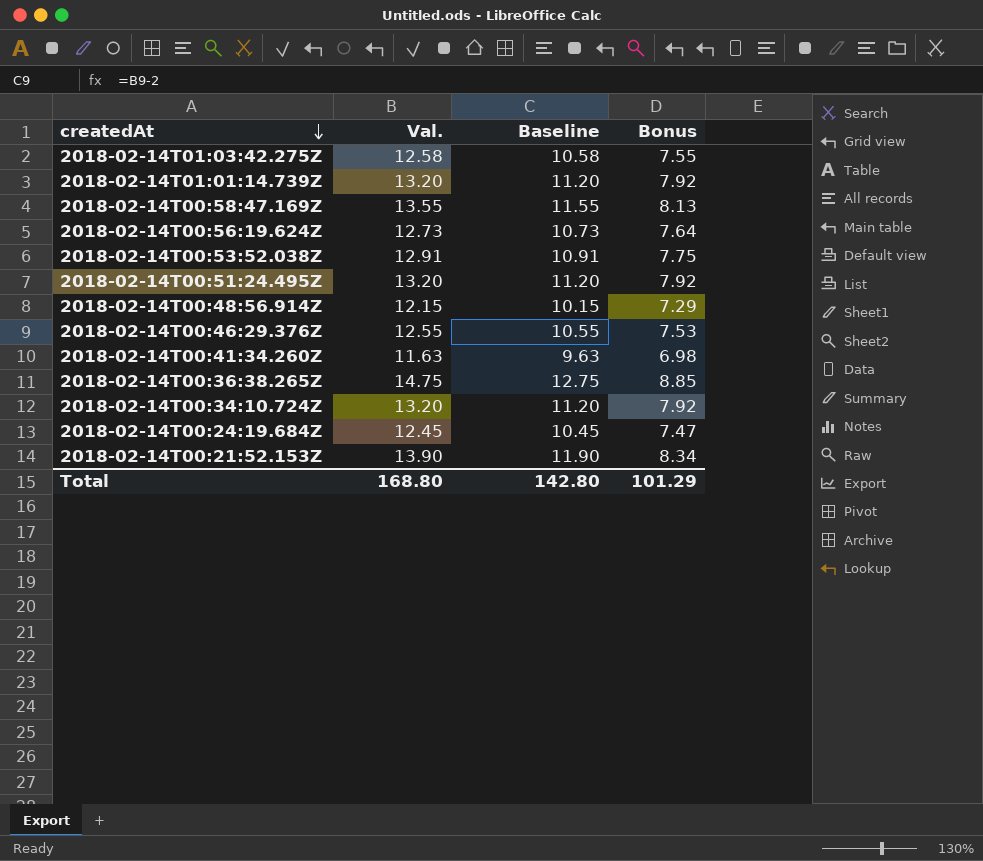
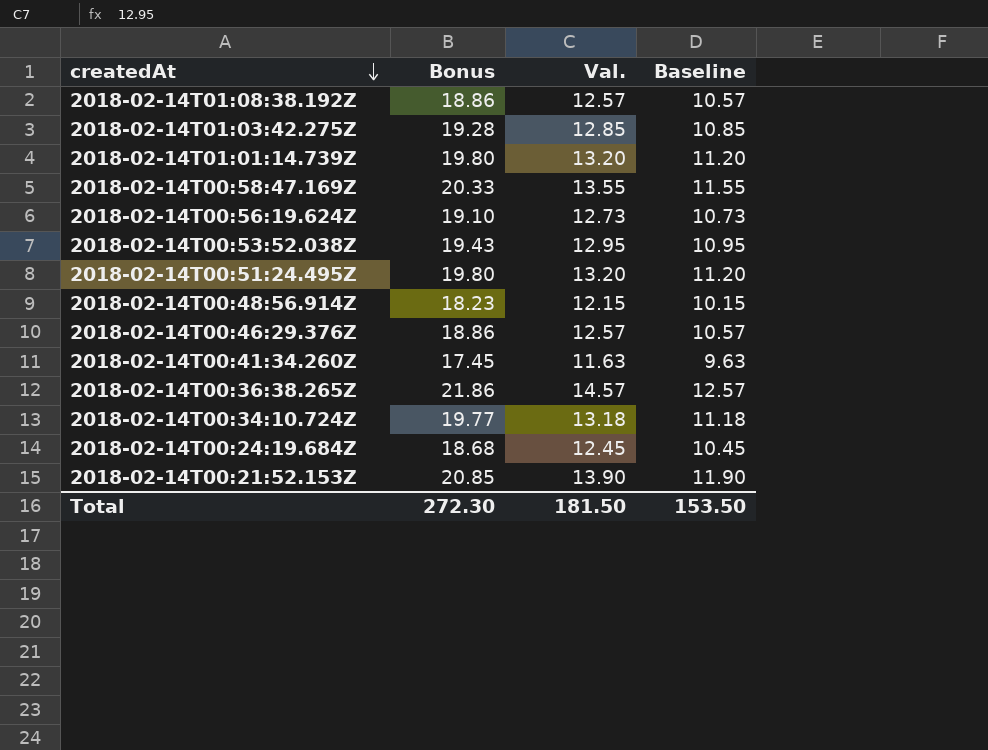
column Bonus | formula: [Val.] * 0.6 -> [Val.] * 1.5
column Bonus | position: 4 -> 2
row 2018-02-14T01:08:38.192Z: none -> 18.86 | 12.57 | 10.57
2018-02-14T01:03:42.275Z | Val.: 12.58 -> 12.85
2018-02-14T01:03:42.275Z | Baseline: 10.58 -> 10.85
2018-02-14T00:53:52.038Z | Val.: 12.91 -> 12.95
2018-02-14T00:53:52.038Z | Baseline: 10.91 -> 10.95
2018-02-14T00:46:29.376Z | Val.: 12.55 -> 12.57
2018-02-14T00:46:29.376Z | Baseline: 10.55 -> 10.57
2018-02-14T00:36:38.265Z | Val.: 14.75 -> 14.57
2018-02-14T00:36:38.265Z | Baseline: 12.75 -> 12.57
2018-02-14T00:34:10.724Z | Val.: 13.20 -> 13.18
2018-02-14T00:34:10.724Z | Baseline: 11.20 -> 11.18
Total | Bonus: 101.29 -> 272.30
Total | Val.: 168.80 -> 181.50
Total | Baseline: 142.80 -> 153.50

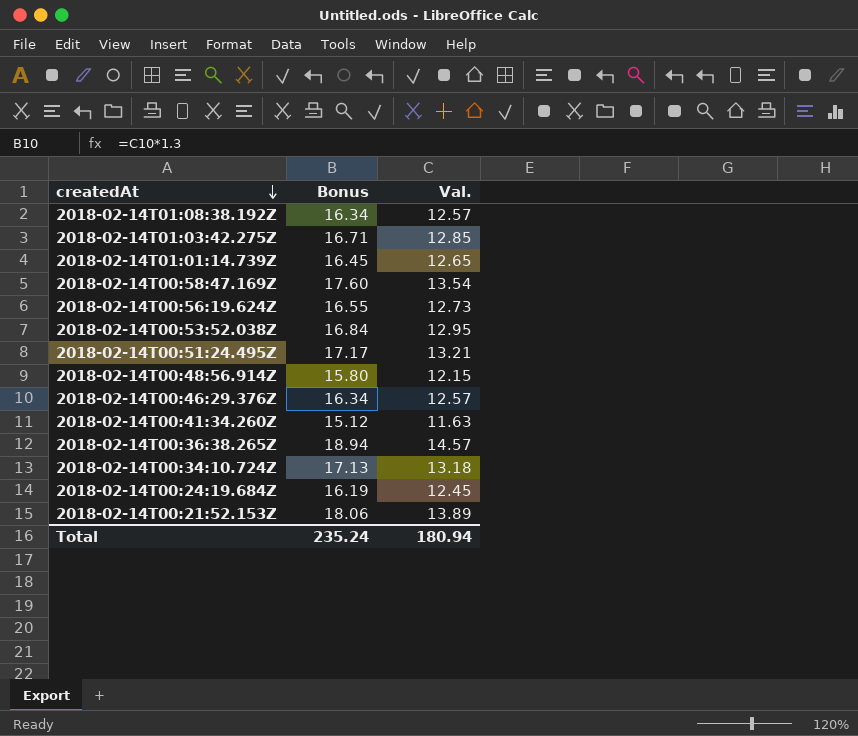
column Baseline | formula: [Val.] - 2 -> none
column Bonus | formula: [Val.] * 1.5 -> [Val.] * 1.3
2018-02-14T01:01:14.739Z | Val.: 13.20 -> 12.65
2018-02-14T00:58:47.169Z | Val.: 13.55 -> 13.54
2018-02-14T00:51:24.495Z | Val.: 13.20 -> 13.21
2018-02-14T00:21:52.153Z | Val.: 13.90 -> 13.89
Total | Bonus: 272.30 -> 235.24
Total | Val.: 181.50 -> 180.94

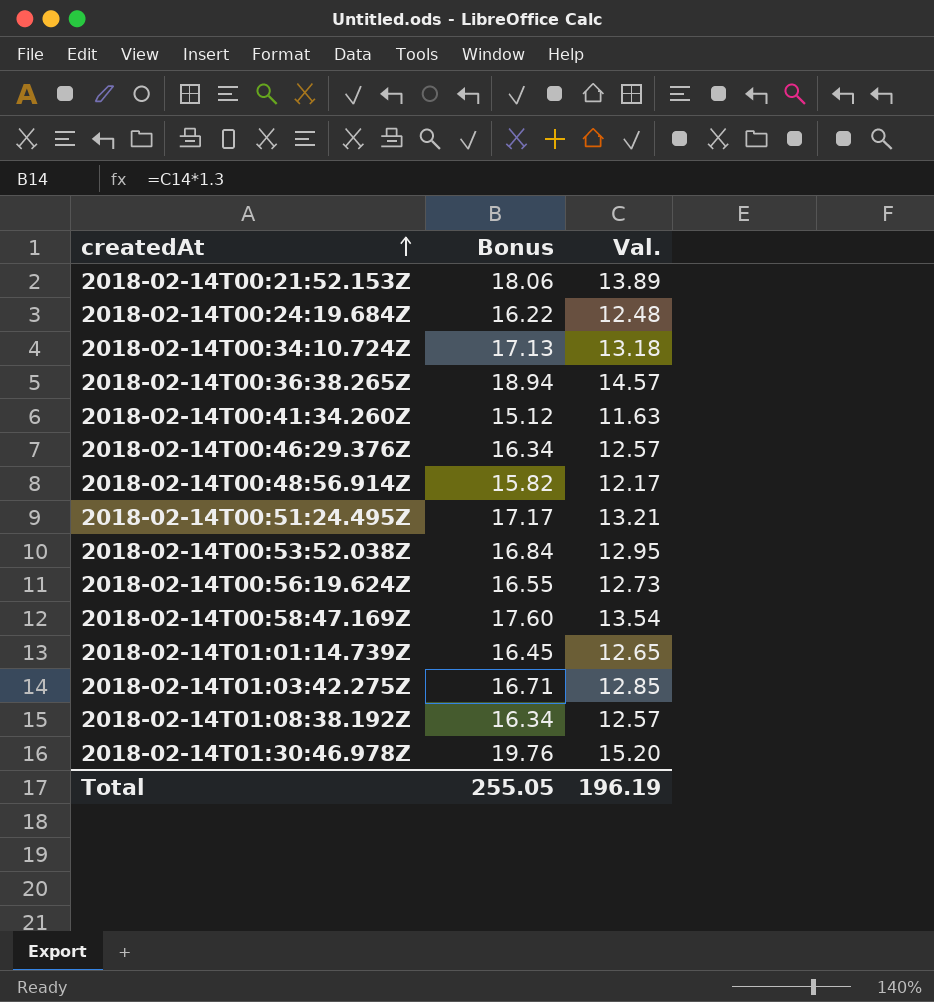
row order: createdAt descending -> createdAt ascending
2018-02-14T00:24:19.684Z | Bonus: 16.19 -> 16.22
2018-02-14T00:24:19.684Z | Val.: 12.45 -> 12.48
2018-02-14T00:48:56.914Z | Bonus: 15.80 -> 15.82
2018-02-14T00:48:56.914Z | Val.: 12.15 -> 12.17
row 2018-02-14T01:30:46.978Z: none -> 19.76 | 15.20
Total | Bonus: 235.24 -> 255.05
Total | Val.: 180.94 -> 196.19

